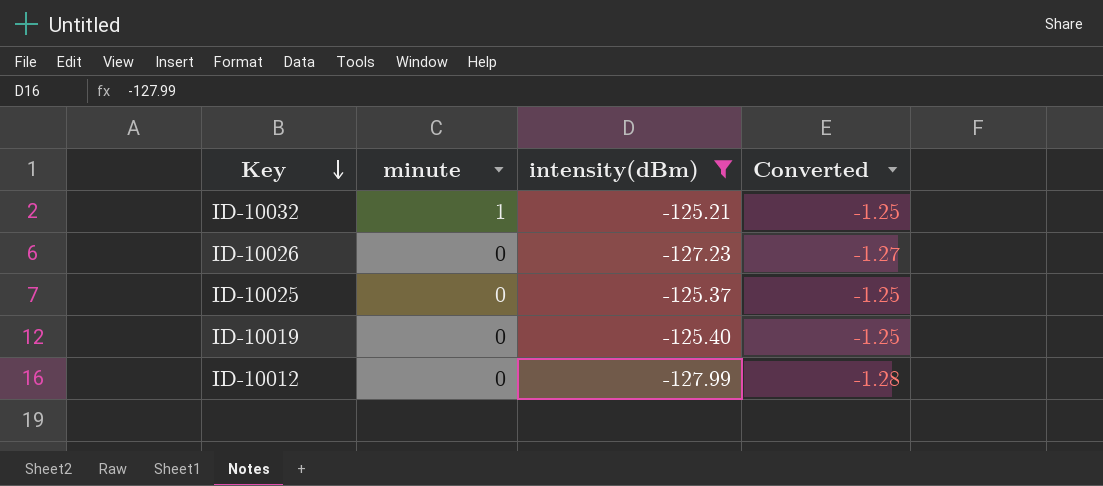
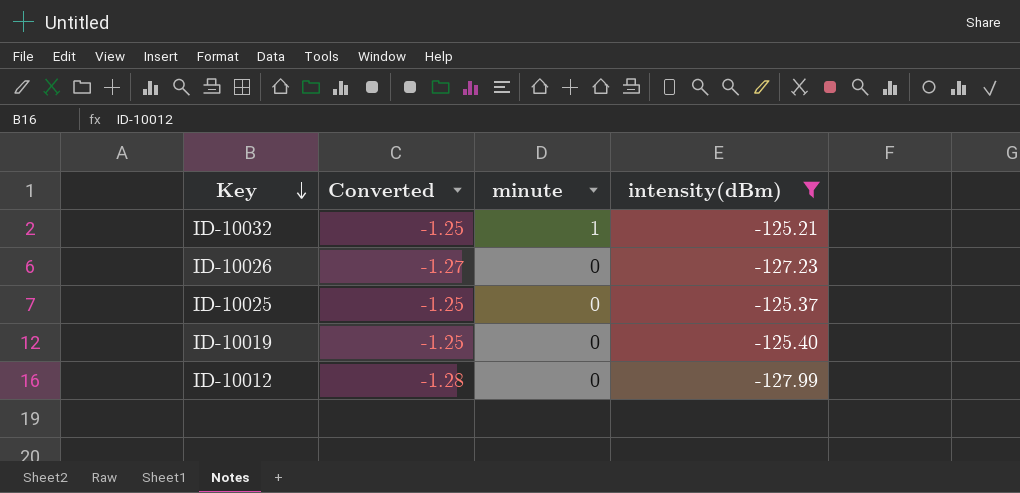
column Converted | position: 4 -> 2

